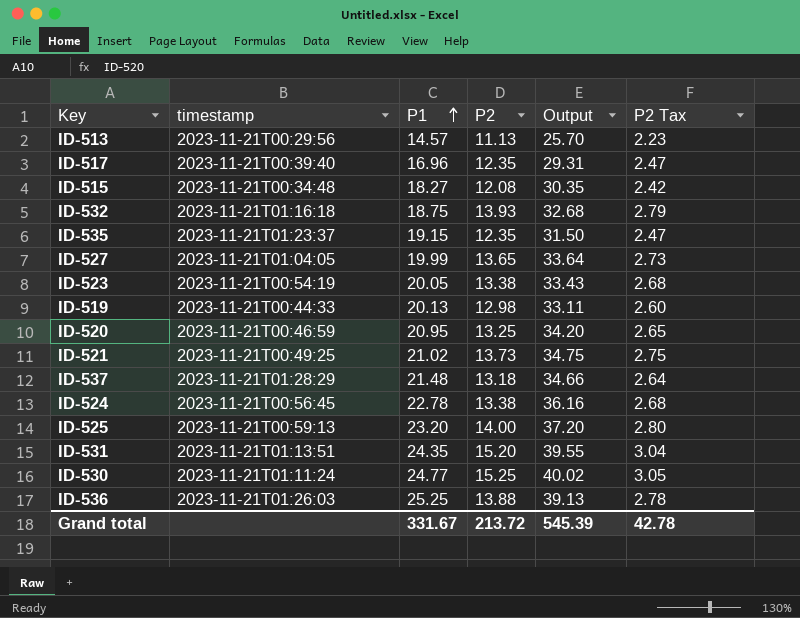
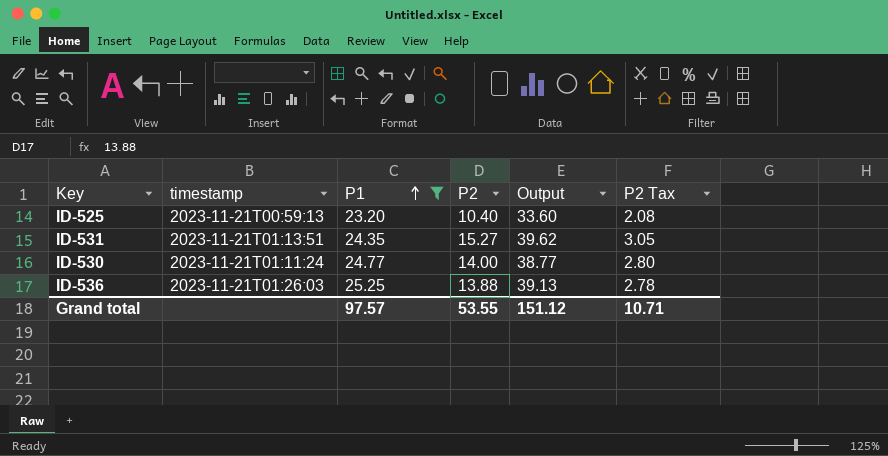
filter: none -> P1 >= 23.20
ID-525 | P2: 14.00 -> 10.40
ID-525 | Output: 37.20 -> 33.60
ID-525 | P2 Tax: 2.80 -> 2.08
ID-531 | P2: 15.20 -> 15.27
ID-531 | Output: 39.55 -> 39.62
ID-531 | P2 Tax: 3.04 -> 3.05
ID-530 | P2: 15.25 -> 14.00
ID-530 | Output: 40.02 -> 38.77
ID-530 | P2 Tax: 3.05 -> 2.80
Grand total | P1: 331.67 -> 97.57
Grand total | P2: 213.72 -> 53.55
Grand total | Output: 545.39 -> 151.12
Grand total | P2 Tax: 42.78 -> 10.71

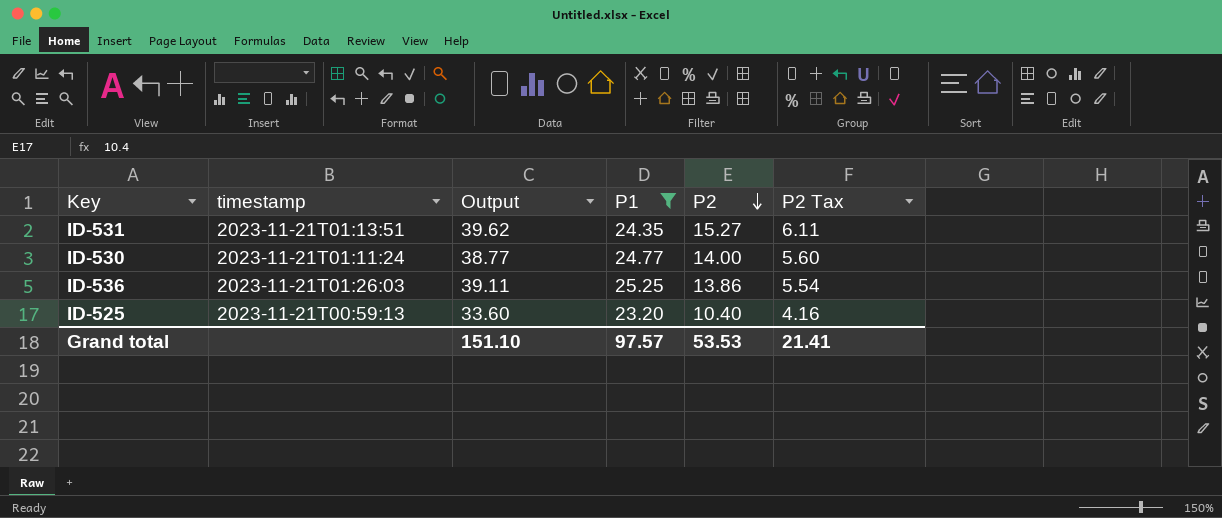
row order: P1 ascending -> P2 descending
column Output | position: 5 -> 3
column P2 Tax | formula: [P2] * 0.2 -> [P2] * 0.4
ID-536 | Output: 39.13 -> 39.11
ID-536 | P2: 13.88 -> 13.86
Grand total | Output: 151.12 -> 151.10
Grand total | P2: 53.55 -> 53.53
Grand total | P2 Tax: 10.71 -> 21.41

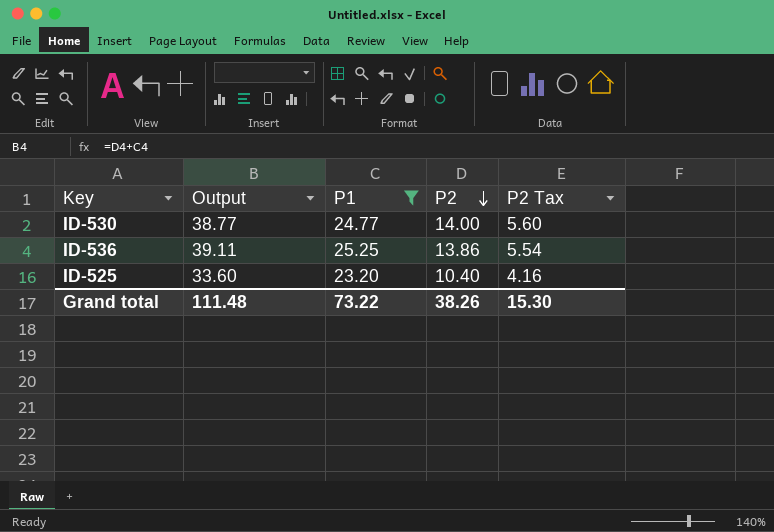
column timestamp | position: 2 -> none
row ID-531: 2023-11-21T01:13:51 | 39.62 | 24.35 | 15.27 | 6.11 -> none
Grand total | Output: 151.10 -> 111.48
Grand total | P1: 97.57 -> 73.22
Grand total | P2: 53.53 -> 38.26
Grand total | P2 Tax: 21.41 -> 15.30

